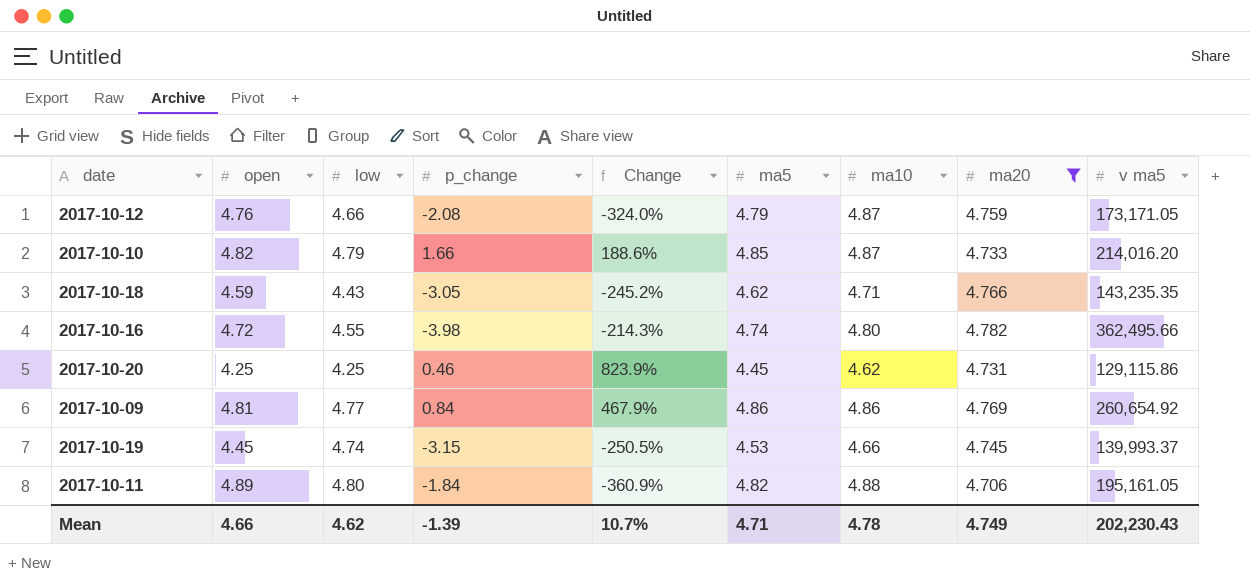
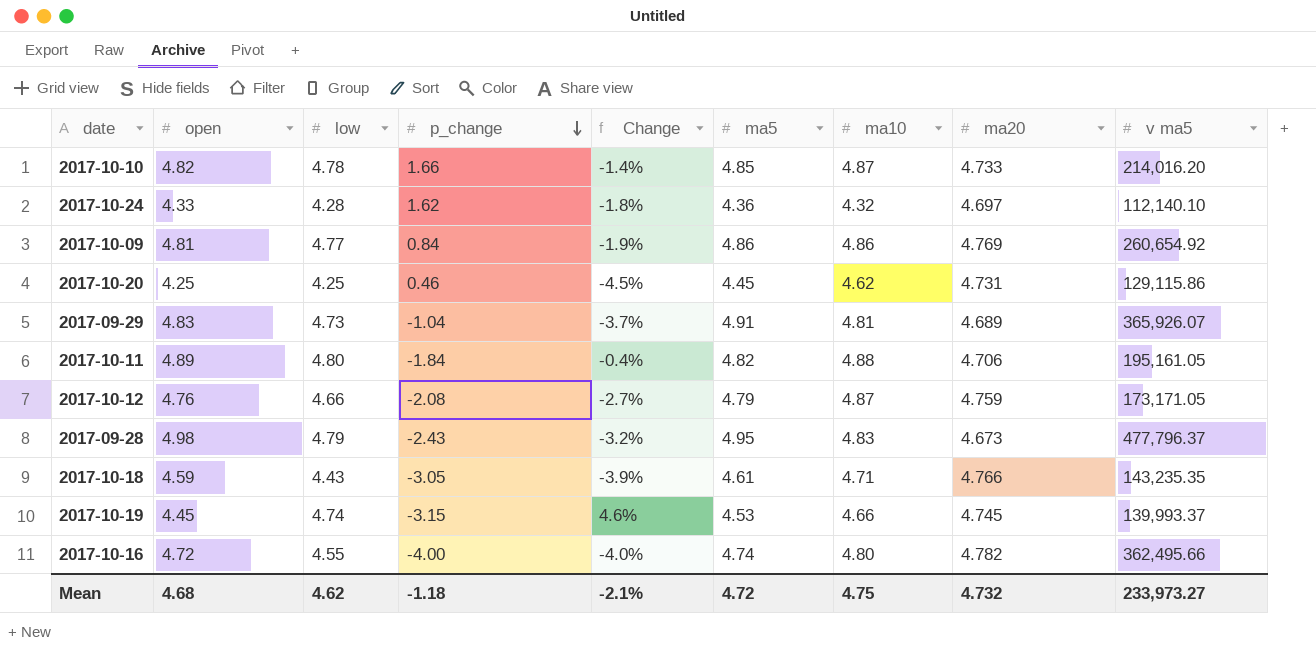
filter: ma20 >= 4.706 -> none
row order: none -> p_change descending
column Change | formula: ([low] - [p_change]) / [p_change] -> ([low] - [ma5]) / [ma5]
2017-10-10 | low: 4.79 -> 4.78
2017-10-18 | ma5: 4.62 -> 4.61
2017-10-16 | p_change: -3.98 -> -4.00
Mean | open: 4.66 -> 4.68
Mean | p_change: -1.39 -> -1.18
Mean | Change: 10.7% -> -2.1%
Mean | ma5: 4.71 -> 4.72
Mean | ma10: 4.78 -> 4.75
Mean | ma20: 4.749 -> 4.732
Mean | v ma5: 202,230.43 -> 233,973.27

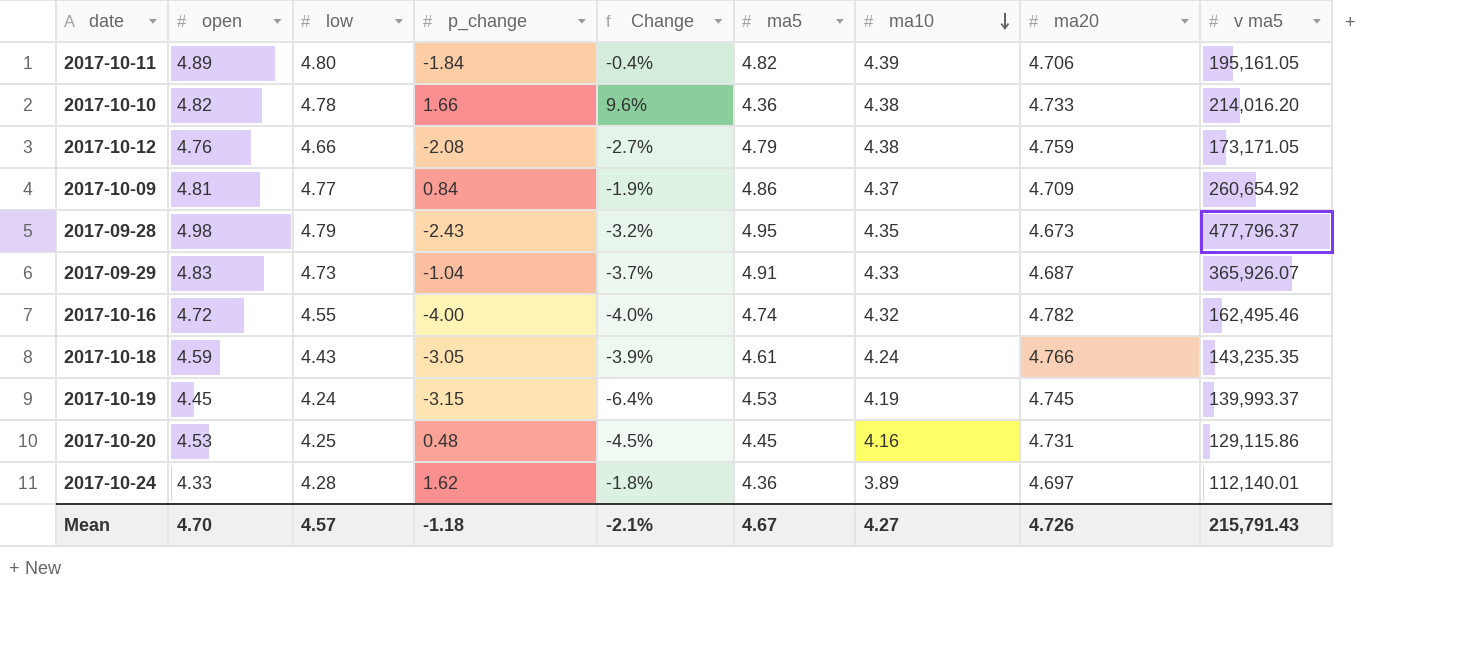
row order: p_change descending -> ma10 descending
2017-10-11 | ma10: 4.88 -> 4.39
2017-10-10 | Change: -1.4% -> 9.6%
2017-10-10 | ma5: 4.85 -> 4.36
2017-10-10 | ma10: 4.87 -> 4.38
2017-10-12 | ma10: 4.87 -> 4.38
2017-10-09 | ma10: 4.86 -> 4.37
2017-10-09 | ma20: 4.769 -> 4.709
2017-09-28 | ma10: 4.83 -> 4.35
2017-09-29 | ma10: 4.81 -> 4.33
2017-09-29 | ma20: 4.689 -> 4.687
2017-10-16 | ma10: 4.80 -> 4.32
2017-10-16 | v ma5: 362,495.66 -> 162,495.46
2017-10-18 | ma10: 4.71 -> 4.24
2017-10-19 | low: 4.74 -> 4.24
2017-10-19 | Change: 4.6% -> -6.4%
2017-10-19 | ma10: 4.66 -> 4.19
2017-10-20 | open: 4.25 -> 4.53
2017-10-20 | p_change: 0.46 -> 0.48
2017-10-20 | ma10: 4.62 -> 4.16
2017-10-24 | ma10: 4.32 -> 3.89
2017-10-24 | v ma5: 112,140.10 -> 112,140.01
Mean | open: 4.68 -> 4.70
Mean | low: 4.62 -> 4.57
Mean | ma5: 4.72 -> 4.67
Mean | ma10: 4.75 -> 4.27
Mean | ma20: 4.732 -> 4.726
Mean | v ma5: 233,973.27 -> 215,791.43

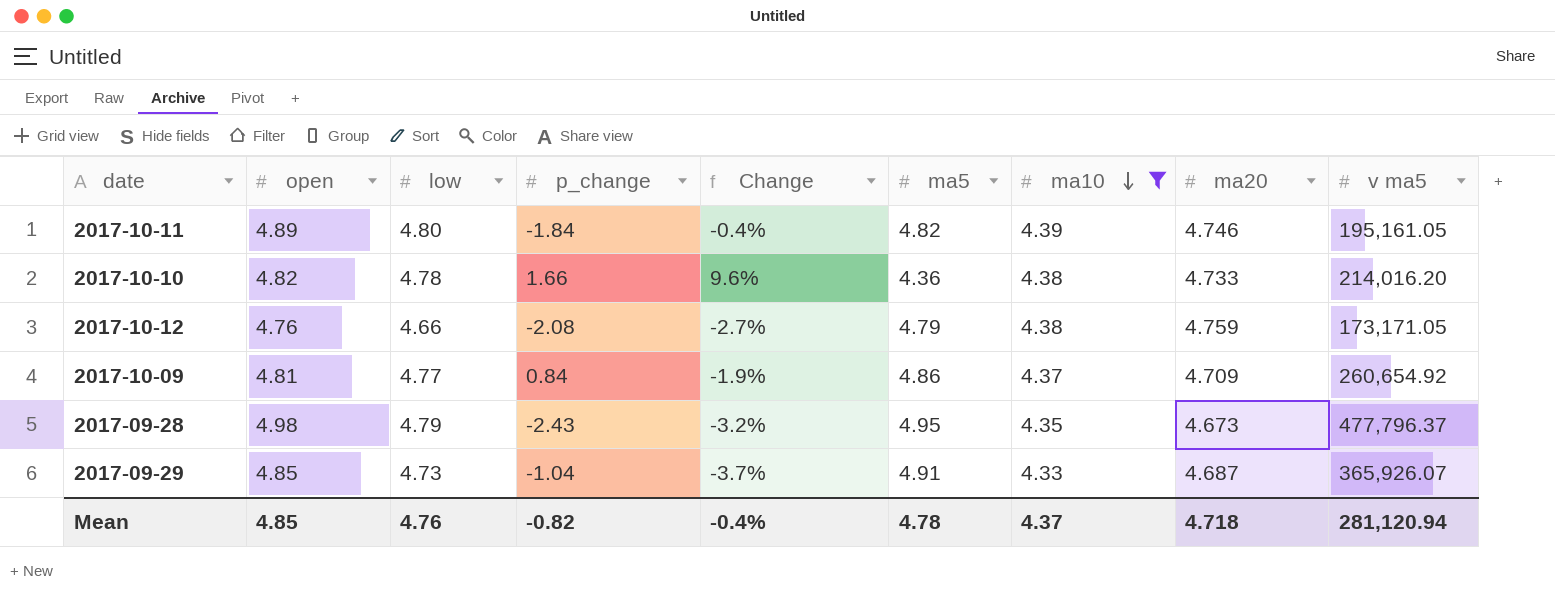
filter: none -> ma10 >= 4.33
2017-10-11 | ma20: 4.706 -> 4.746
2017-09-29 | open: 4.83 -> 4.85
Mean | open: 4.70 -> 4.85
Mean | low: 4.57 -> 4.76
Mean | p_change: -1.18 -> -0.82
Mean | Change: -2.1% -> -0.4%
Mean | ma5: 4.67 -> 4.78
Mean | ma10: 4.27 -> 4.37
Mean | ma20: 4.726 -> 4.718
Mean | v ma5: 215,791.43 -> 281,120.94

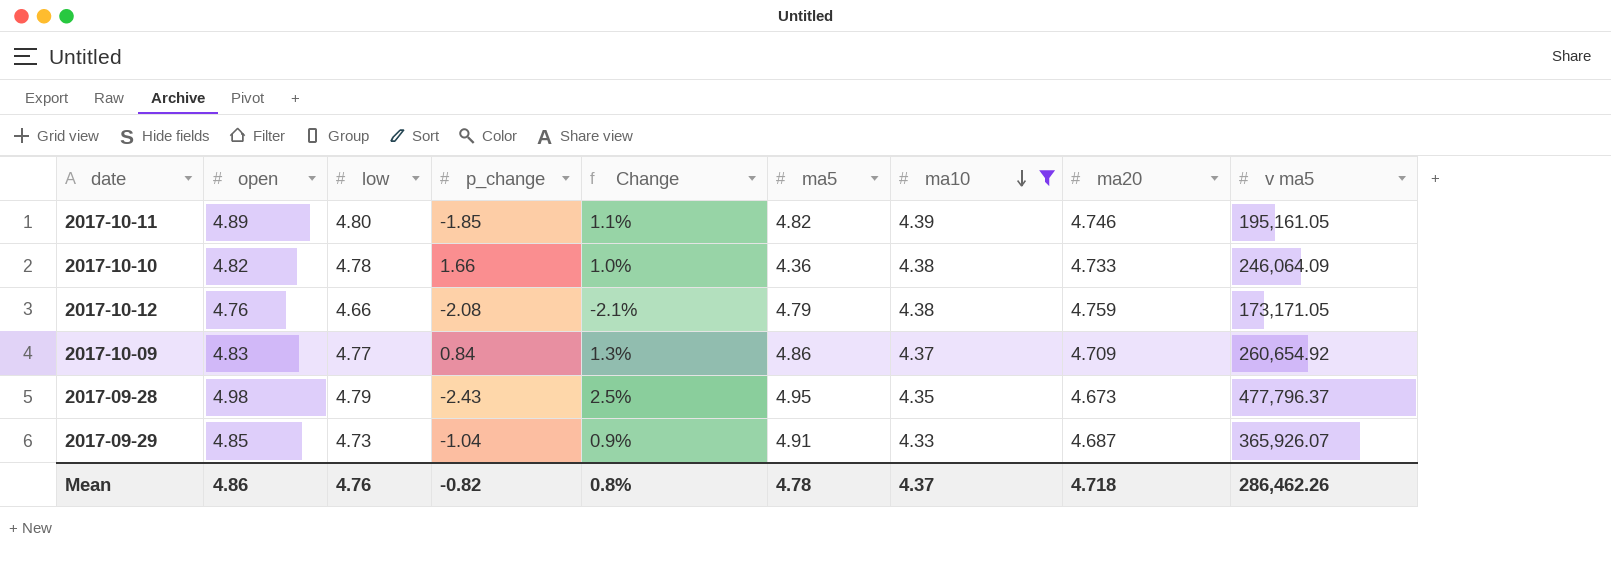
column Change | formula: ([low] - [ma5]) / [ma5] -> ([low] - [ma20]) / [ma20]
2017-10-11 | p_change: -1.84 -> -1.85
2017-10-10 | v ma5: 214,016.20 -> 246,064.09
2017-10-09 | open: 4.81 -> 4.83
Mean | open: 4.85 -> 4.86
Mean | Change: -0.4% -> 0.8%
Mean | v ma5: 281,120.94 -> 286,462.26

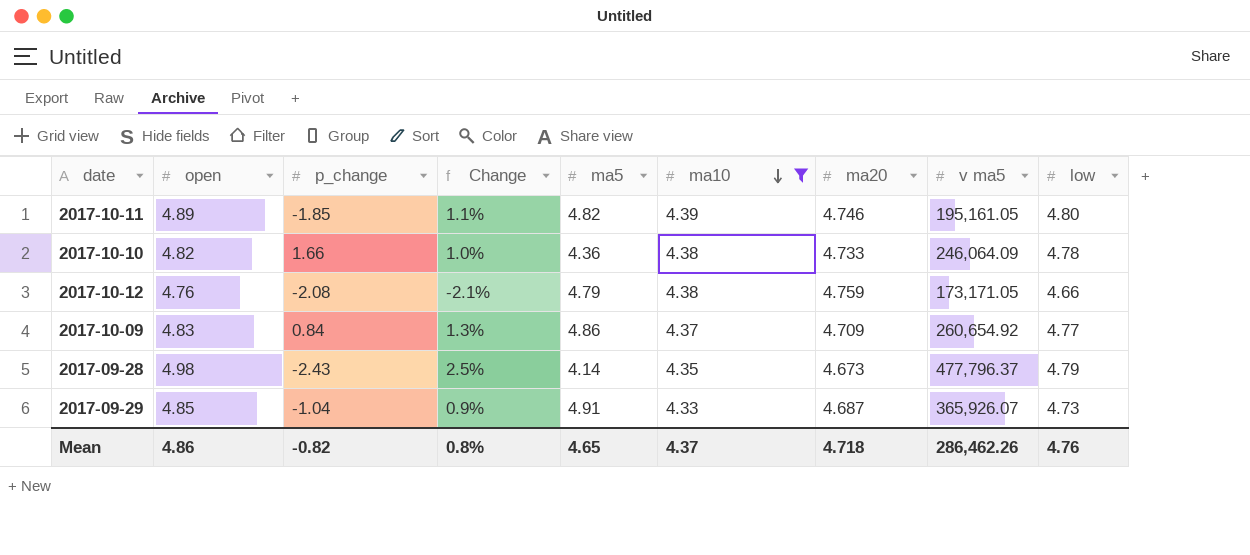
column low | position: 3 -> 9
2017-09-28 | ma5: 4.95 -> 4.14
Mean | ma5: 4.78 -> 4.65

